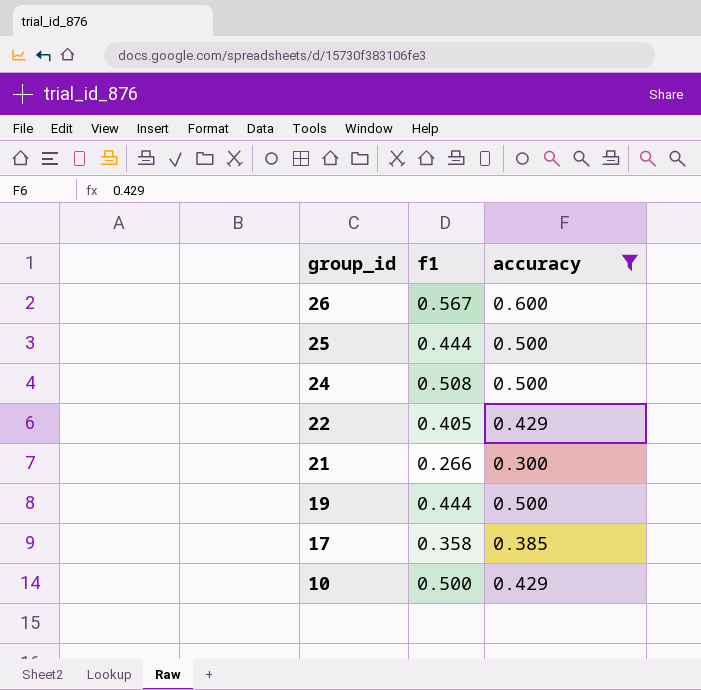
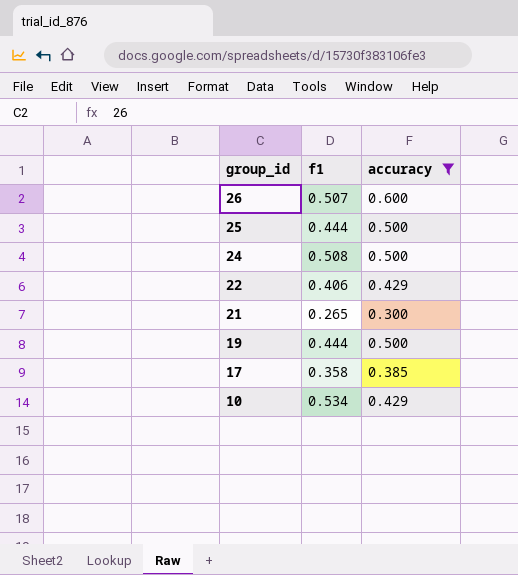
26 | f1: 0.567 -> 0.507
22 | f1: 0.405 -> 0.406
21 | f1: 0.266 -> 0.265
10 | f1: 0.500 -> 0.534

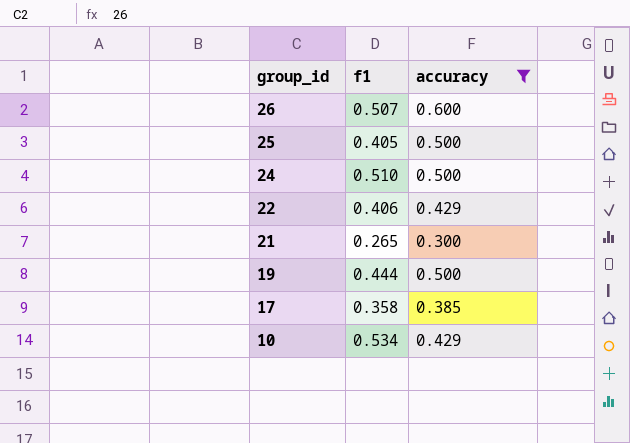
25 | f1: 0.444 -> 0.405
24 | f1: 0.508 -> 0.510

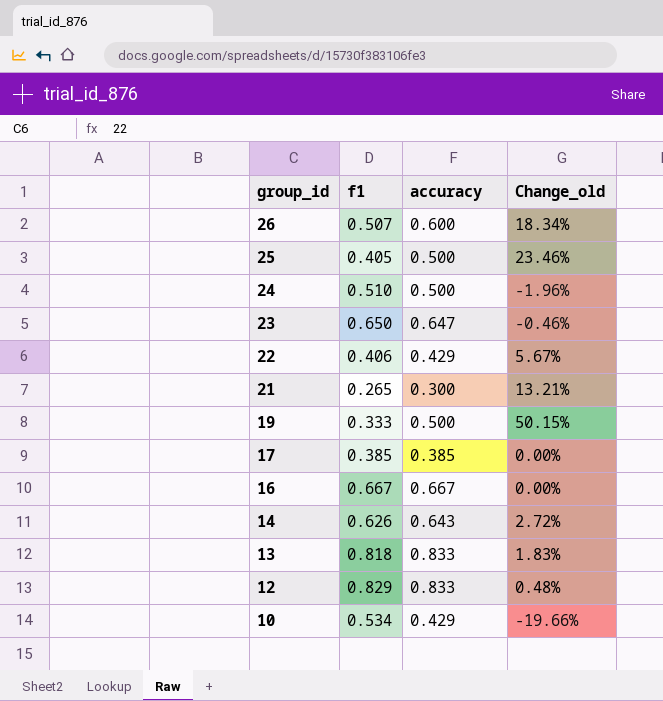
filter: accuracy <= 0.600 -> none
column Change_old | formula: none -> ([accuracy] - [f1]) / [f1]
19 | f1: 0.444 -> 0.333
17 | f1: 0.358 -> 0.385

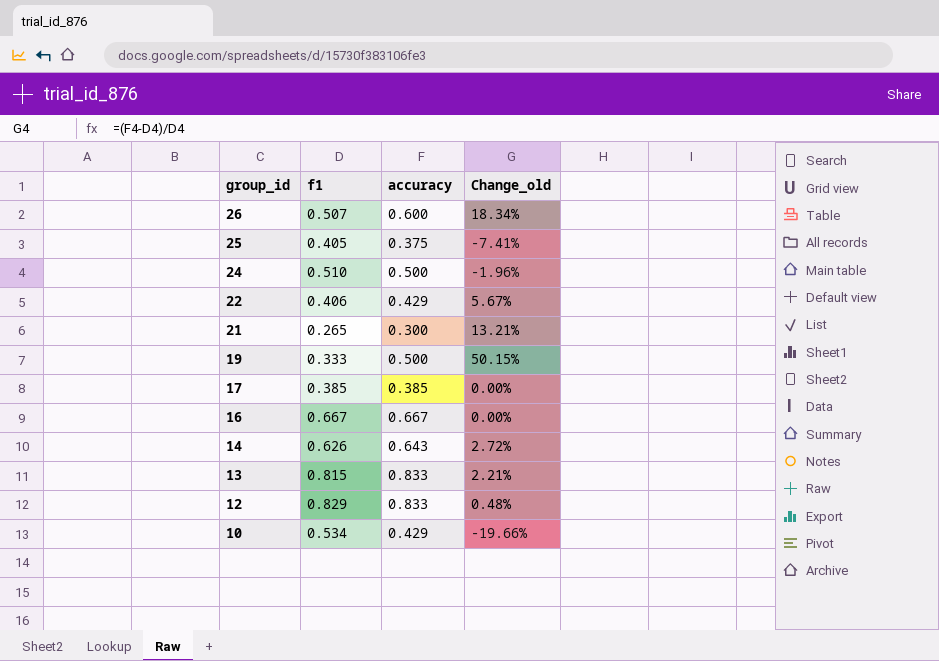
row 23: 0.650 | 0.647 | -0.46% -> none
25 | accuracy: 0.500 -> 0.375
25 | Change_old: 23.46% -> -7.41%
13 | f1: 0.818 -> 0.815
13 | Change_old: 1.83% -> 2.21%

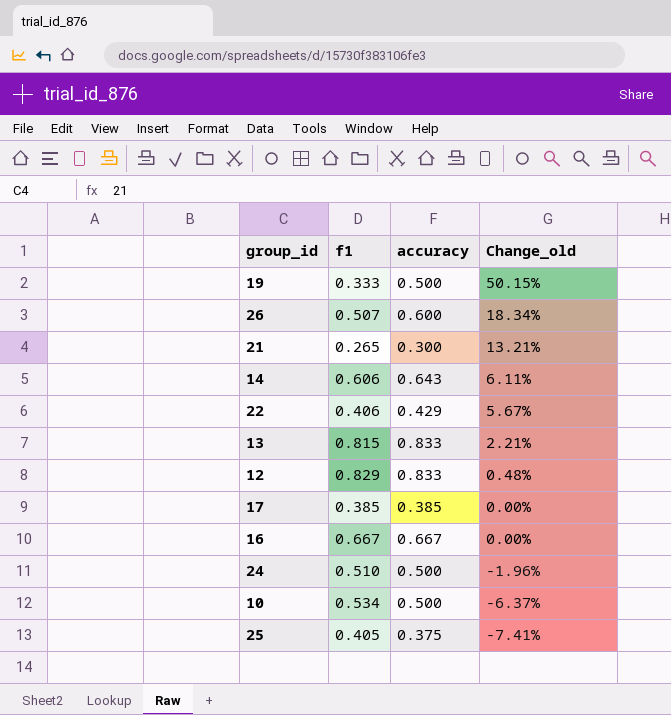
row order: group_id descending -> Change_old descending
14 | f1: 0.626 -> 0.606
14 | Change_old: 2.72% -> 6.11%
10 | accuracy: 0.429 -> 0.500
10 | Change_old: -19.66% -> -6.37%

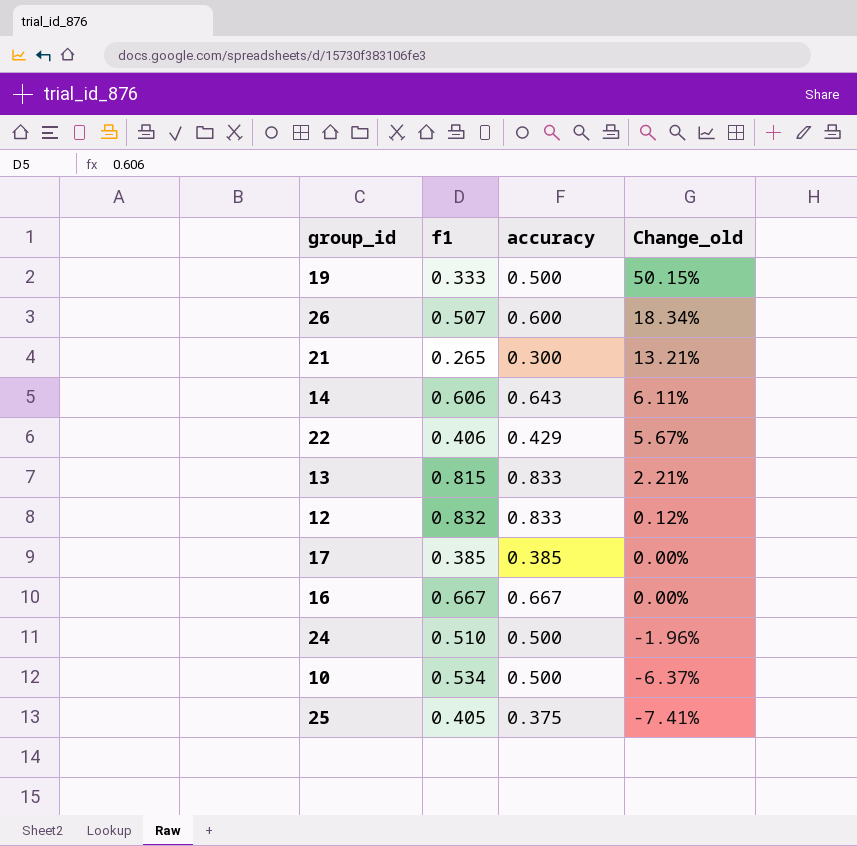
12 | f1: 0.829 -> 0.832
12 | Change_old: 0.48% -> 0.12%

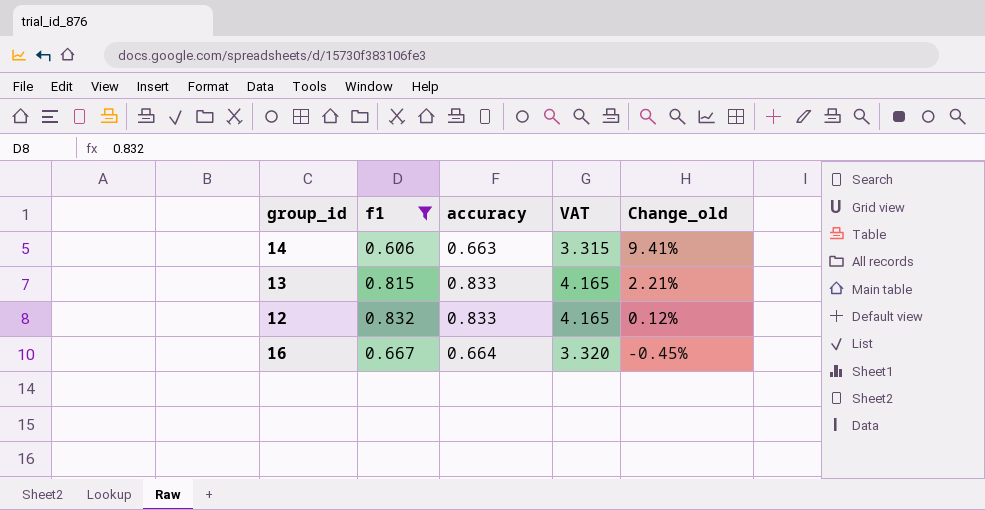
filter: none -> f1 >= 0.606
column VAT | formula: none -> [accuracy] * 5
14 | accuracy: 0.643 -> 0.663
14 | Change_old: 6.11% -> 9.41%
16 | accuracy: 0.667 -> 0.664
16 | Change_old: 0.00% -> -0.45%

